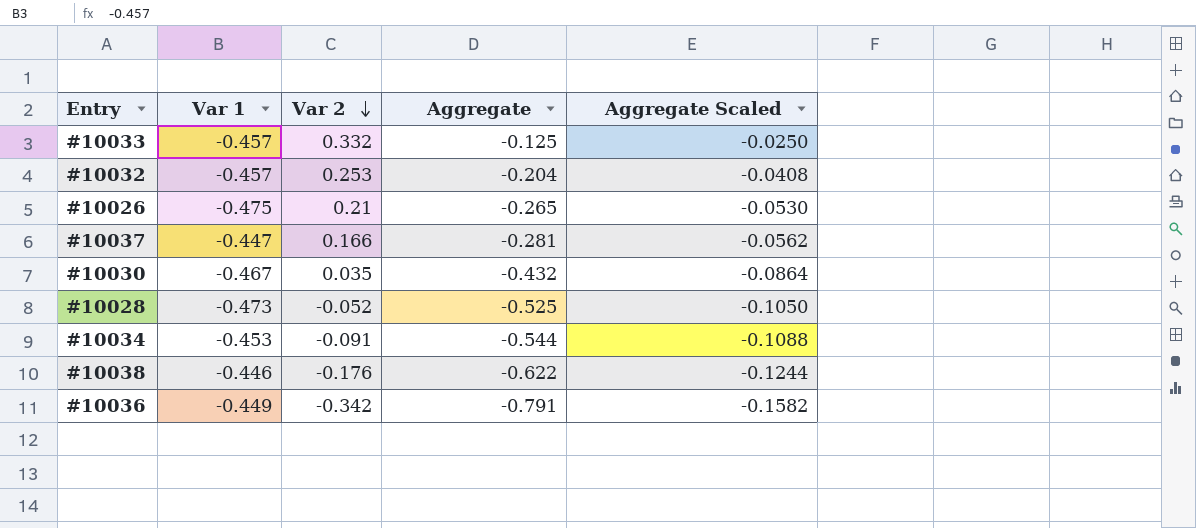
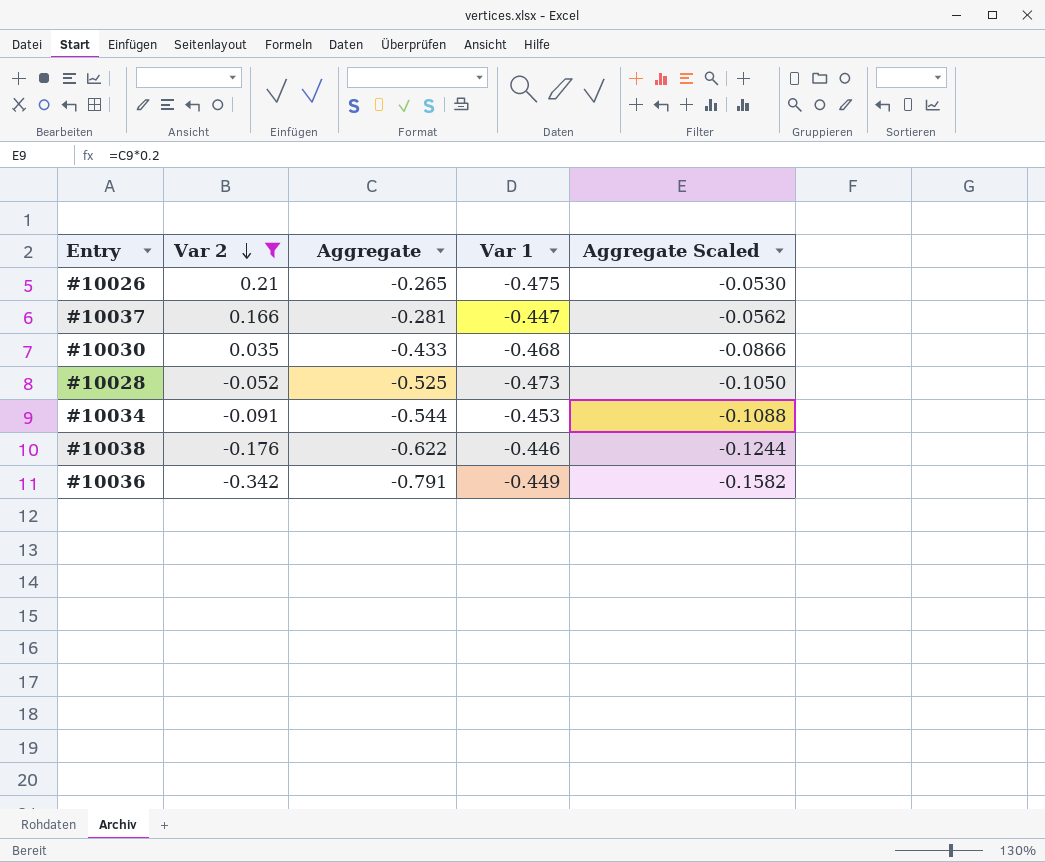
filter: none -> Var 2 <= 0.21
column Var 1 | position: 2 -> 4
#10030 | Aggregate: -0.432 -> -0.433
#10030 | Var 1: -0.467 -> -0.468
#10030 | Aggregate Scaled: -0.0864 -> -0.0866

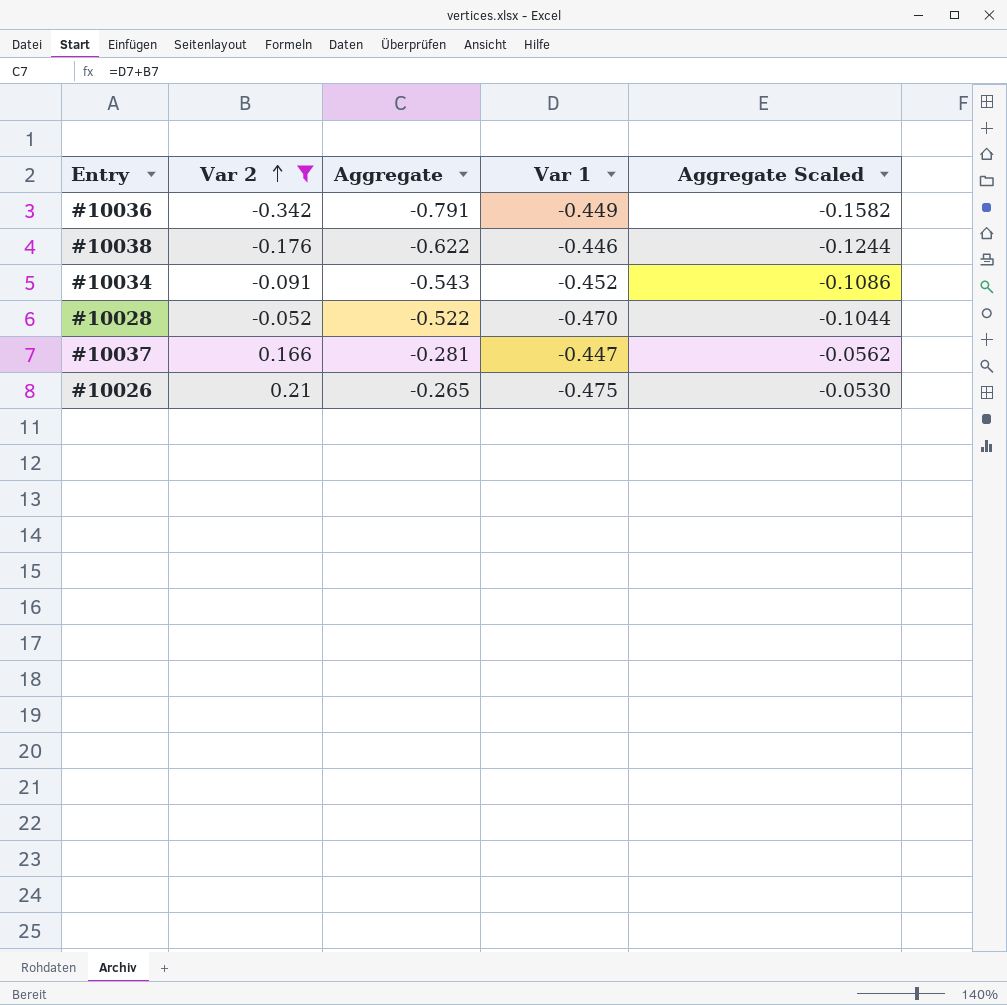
row order: Var 2 descending -> Var 2 ascending
row #10030: 0.035 | -0.433 | -0.468 | -0.0866 -> none
#10034 | Aggregate: -0.544 -> -0.543
#10034 | Var 1: -0.453 -> -0.452
#10034 | Aggregate Scaled: -0.1088 -> -0.1086
#10028 | Aggregate: -0.525 -> -0.522
#10028 | Var 1: -0.473 -> -0.470
#10028 | Aggregate Scaled: -0.1050 -> -0.1044

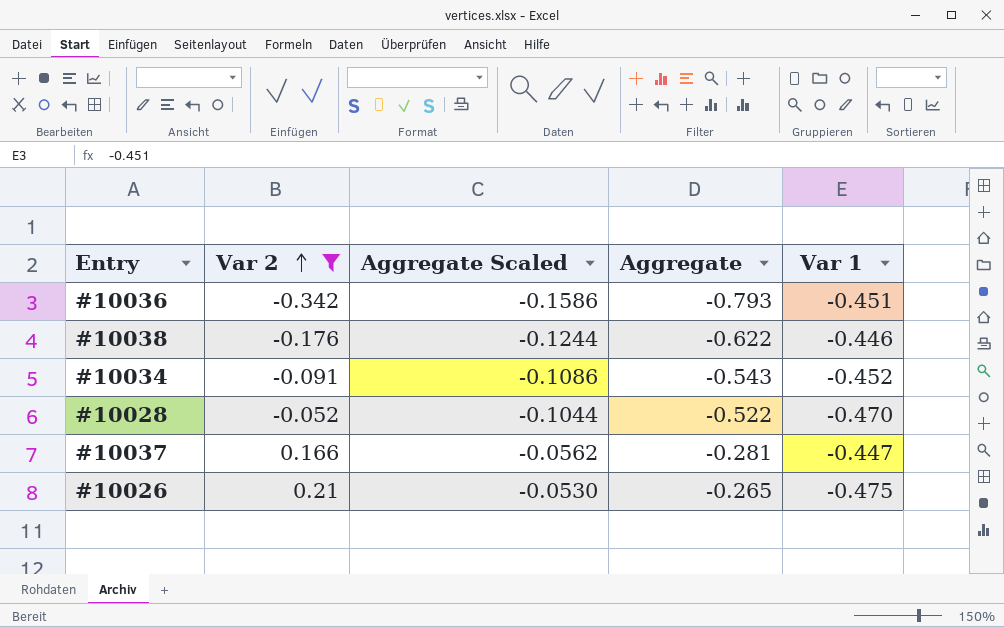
column Aggregate Scaled | position: 5 -> 3
#10036 | Aggregate Scaled: -0.1582 -> -0.1586
#10036 | Aggregate: -0.791 -> -0.793
#10036 | Var 1: -0.449 -> -0.451

